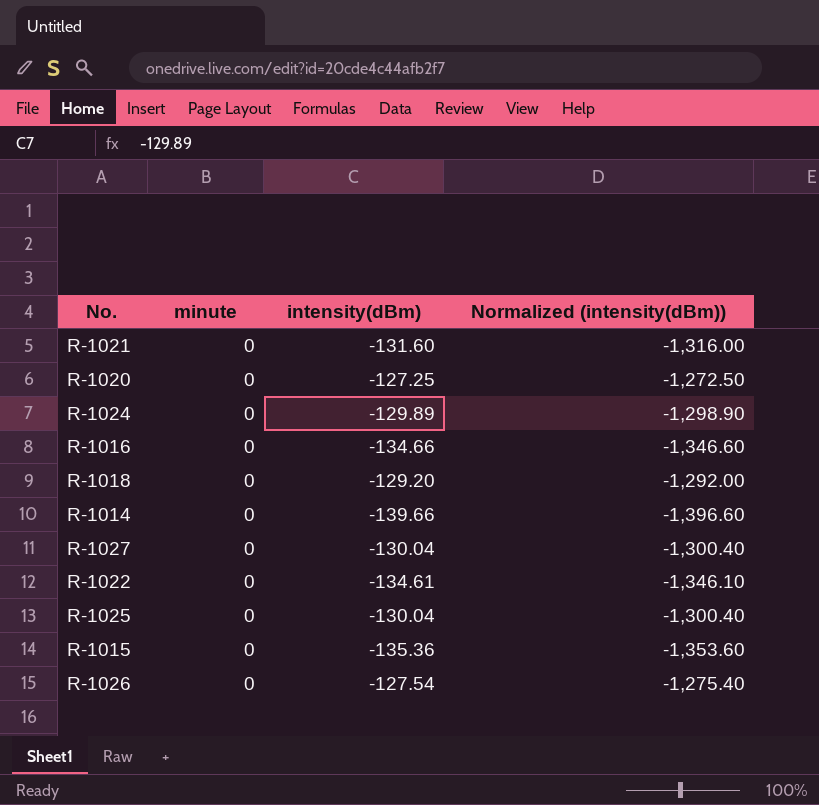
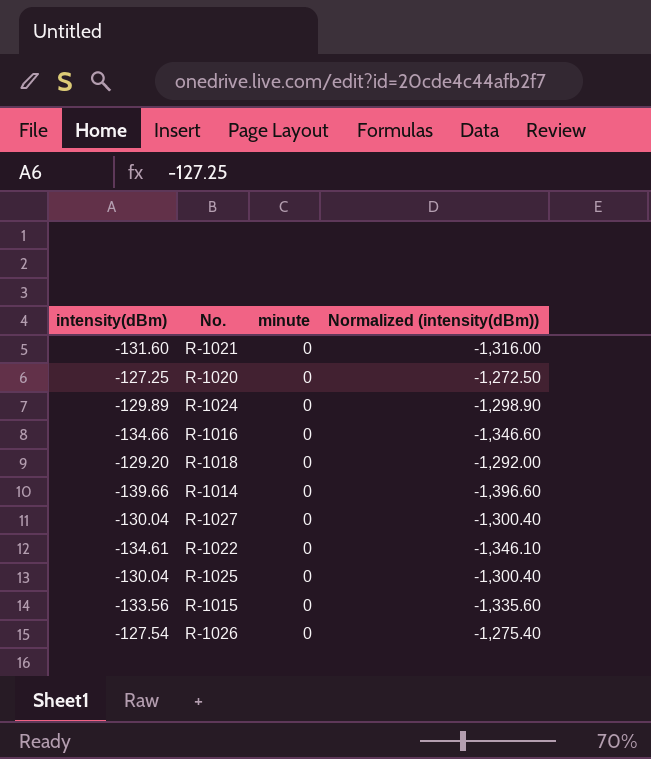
column intensity(dBm) | position: 3 -> 1
R-1015 | intensity(dBm): -135.36 -> -133.56
R-1015 | Normalized (intensity(dBm)): -1,353.60 -> -1,335.60

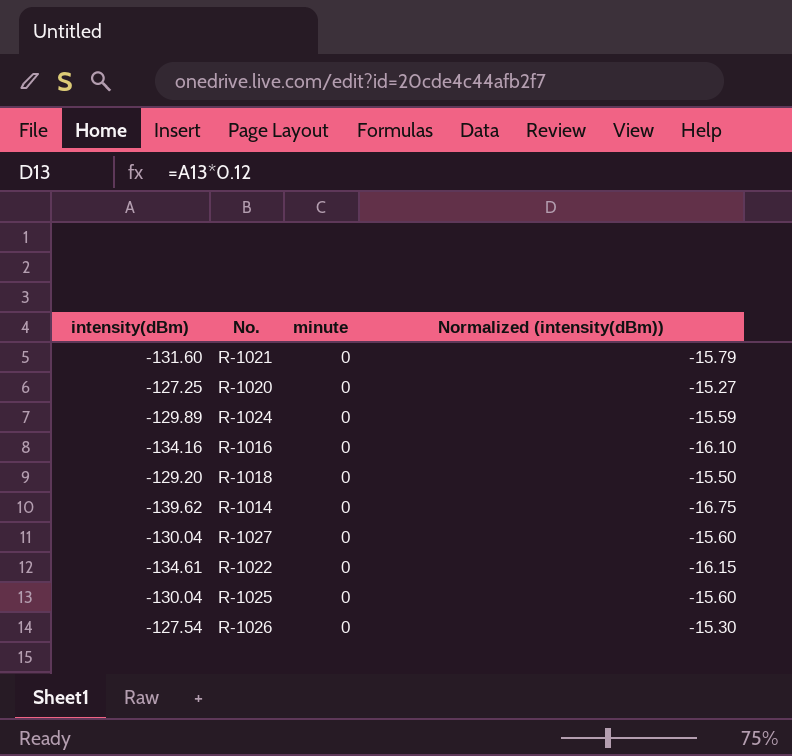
column Normalized (intensity(dBm)) | formula: [intensity(dBm)] * 10 -> [intensity(dBm)] * 0.12
row R-1015: -133.56 | 0 | -1,335.60 -> none
R-1016 | intensity(dBm): -134.66 -> -134.16
R-1014 | intensity(dBm): -139.66 -> -139.62

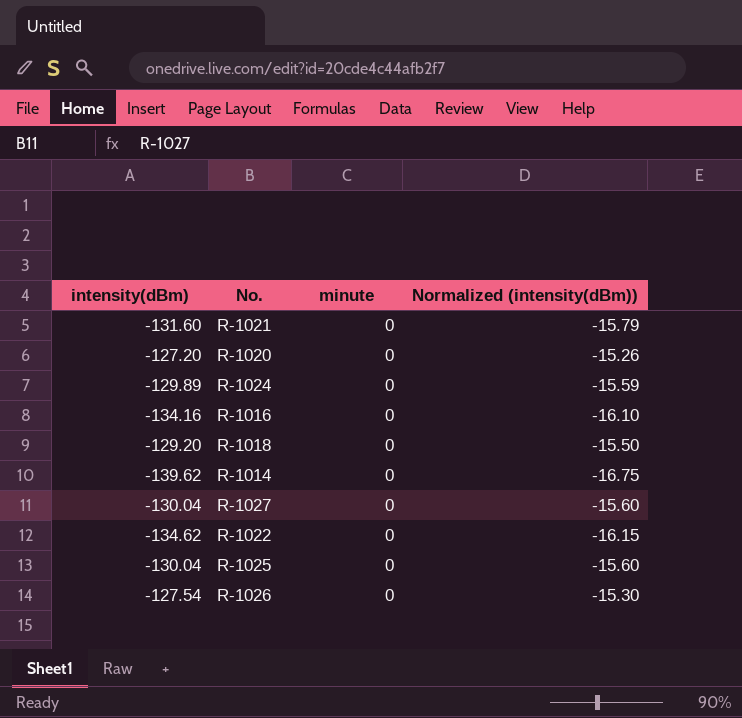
R-1020 | intensity(dBm): -127.25 -> -127.20
R-1020 | Normalized (intensity(dBm)): -15.27 -> -15.26
R-1022 | intensity(dBm): -134.61 -> -134.62

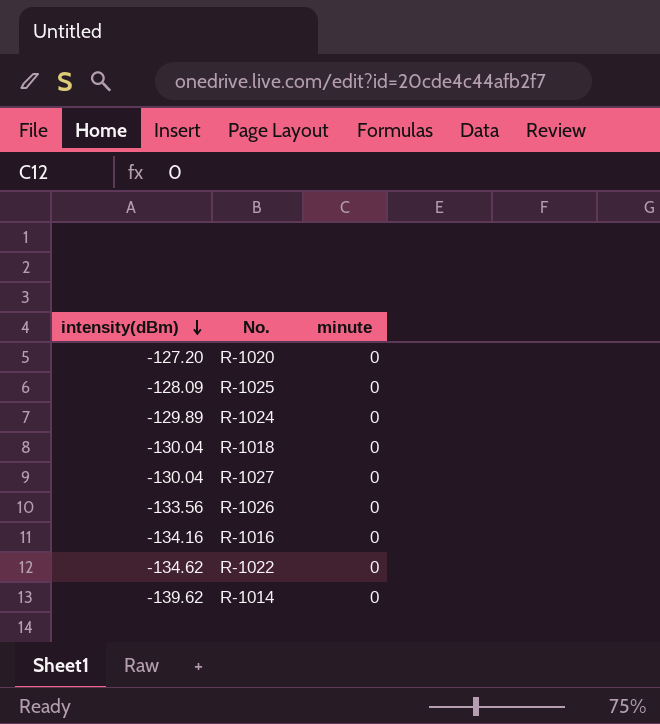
row order: none -> intensity(dBm) descending
column Normalized (intensity(dBm)) | formula: [intensity(dBm)] * 0.12 -> none
row R-1021: -131.60 | 0 | -15.79 -> none
R-1025 | intensity(dBm): -130.04 -> -128.09
R-1018 | intensity(dBm): -129.20 -> -130.04
R-1026 | intensity(dBm): -127.54 -> -133.56

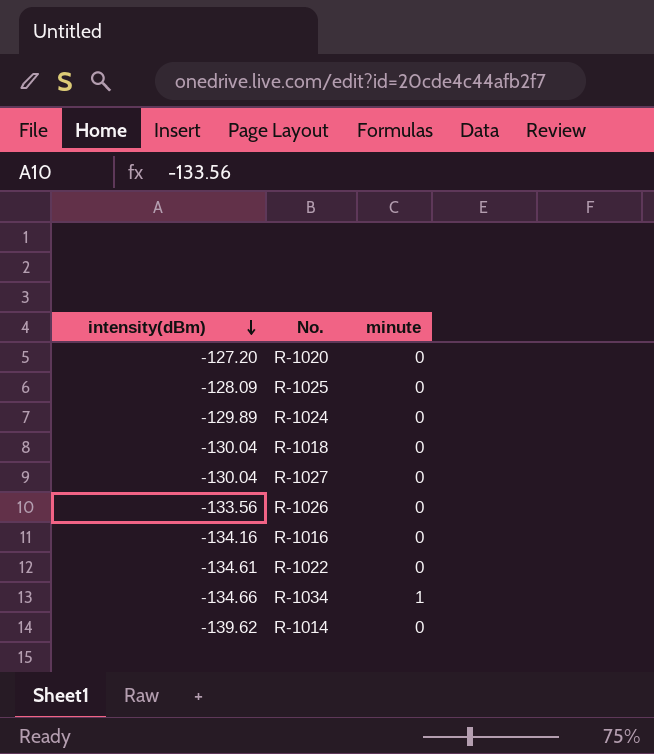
R-1022 | intensity(dBm): -134.62 -> -134.61
row R-1034: none -> -134.66 | 1

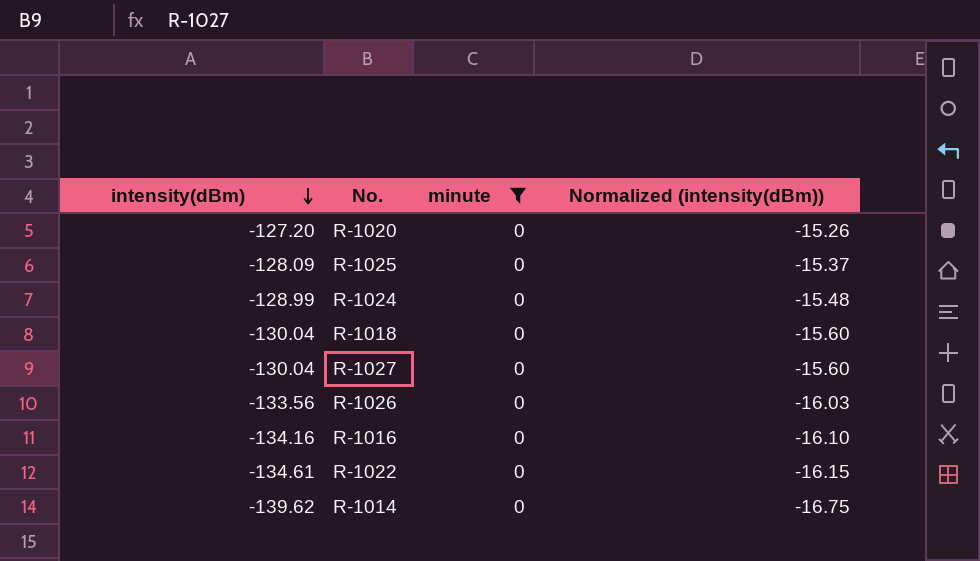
filter: none -> minute = 0
column Normalized (intensity(dBm)) | formula: none -> [intensity(dBm)] * 0.12
R-1024 | intensity(dBm): -129.89 -> -128.99

